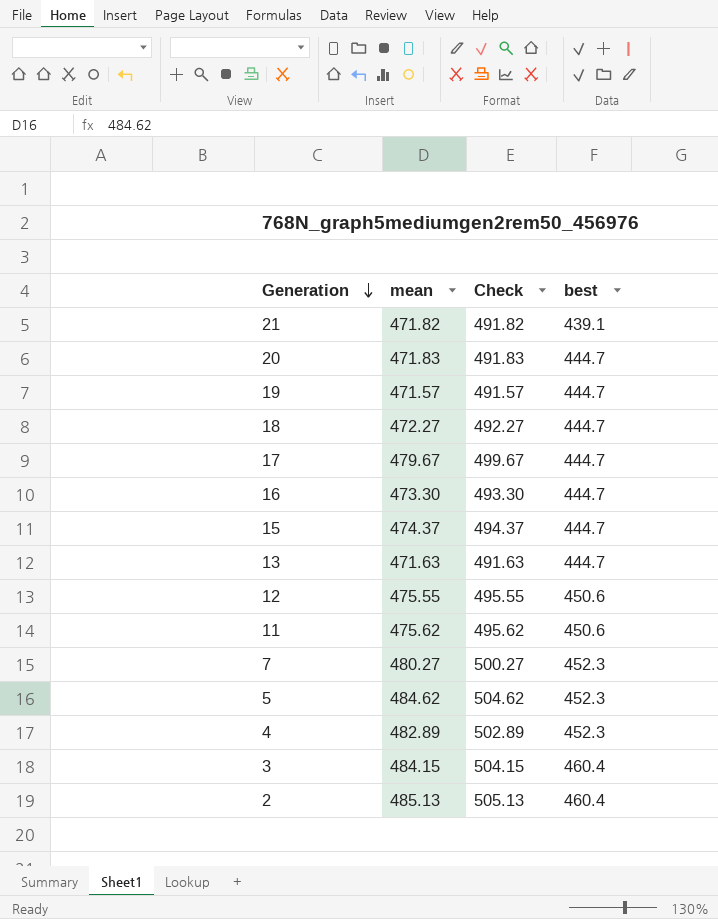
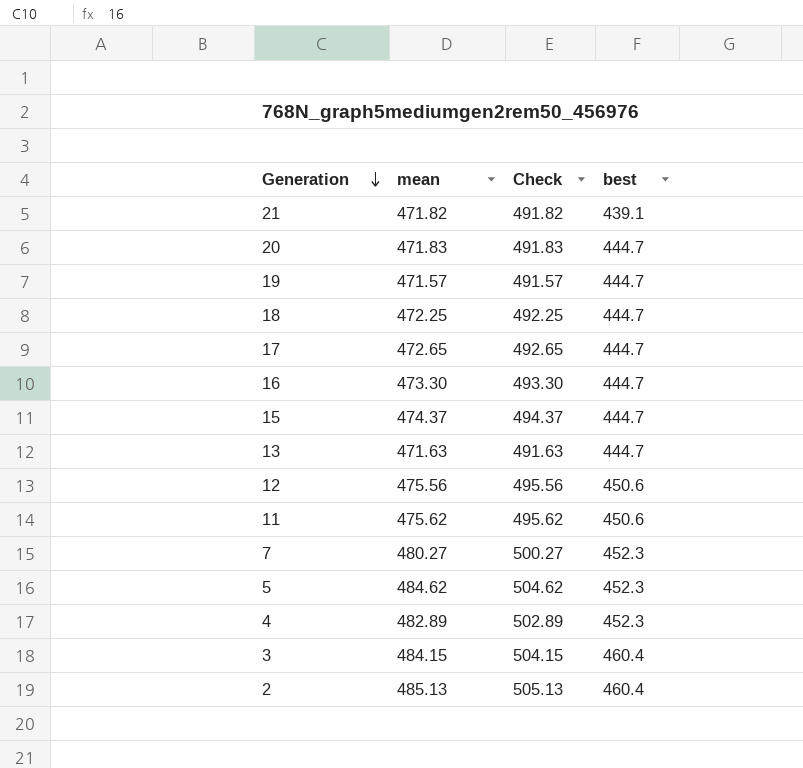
18 | mean: 472.27 -> 472.25
18 | Check: 492.27 -> 492.25
17 | mean: 479.67 -> 472.65
17 | Check: 499.67 -> 492.65
12 | mean: 475.55 -> 475.56
12 | Check: 495.55 -> 495.56

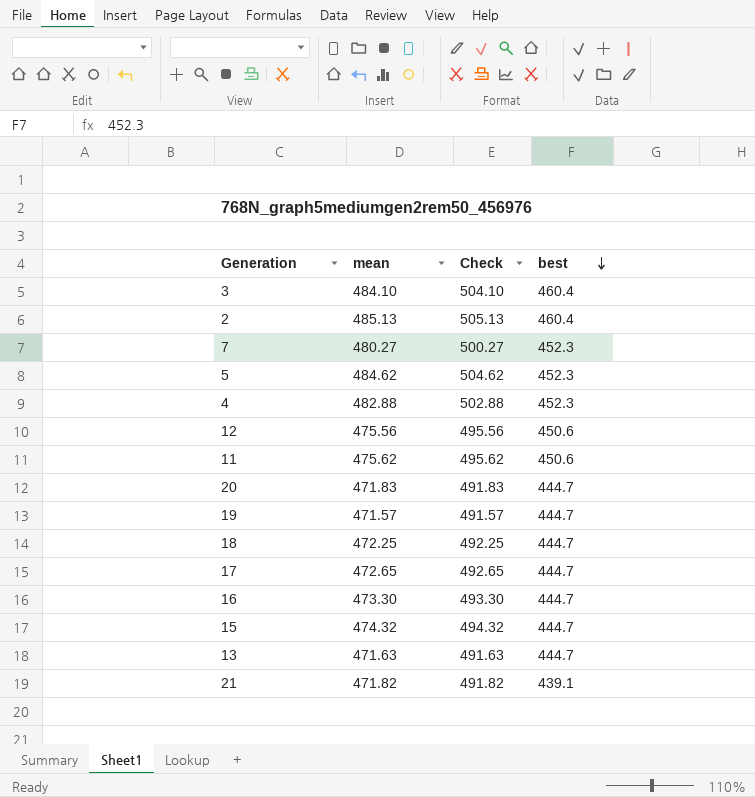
row order: Generation descending -> best descending
3 | mean: 484.15 -> 484.10
3 | Check: 504.15 -> 504.10
4 | mean: 482.89 -> 482.88
4 | Check: 502.89 -> 502.88
15 | mean: 474.37 -> 474.32
15 | Check: 494.37 -> 494.32

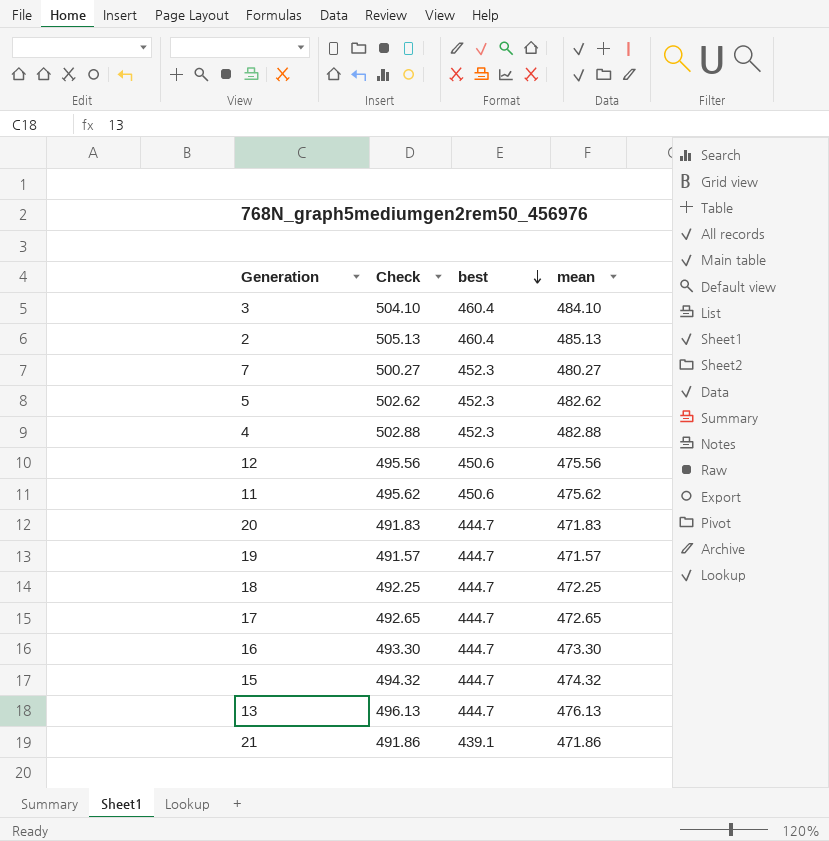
column mean | position: 2 -> 4
5 | Check: 504.62 -> 502.62
5 | mean: 484.62 -> 482.62
13 | Check: 491.63 -> 496.13
13 | mean: 471.63 -> 476.13
21 | Check: 491.82 -> 491.86
21 | mean: 471.82 -> 471.86

